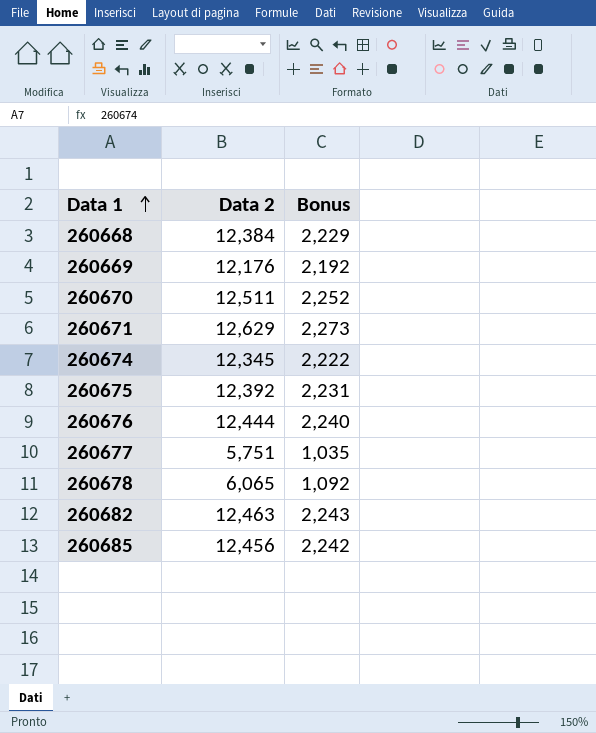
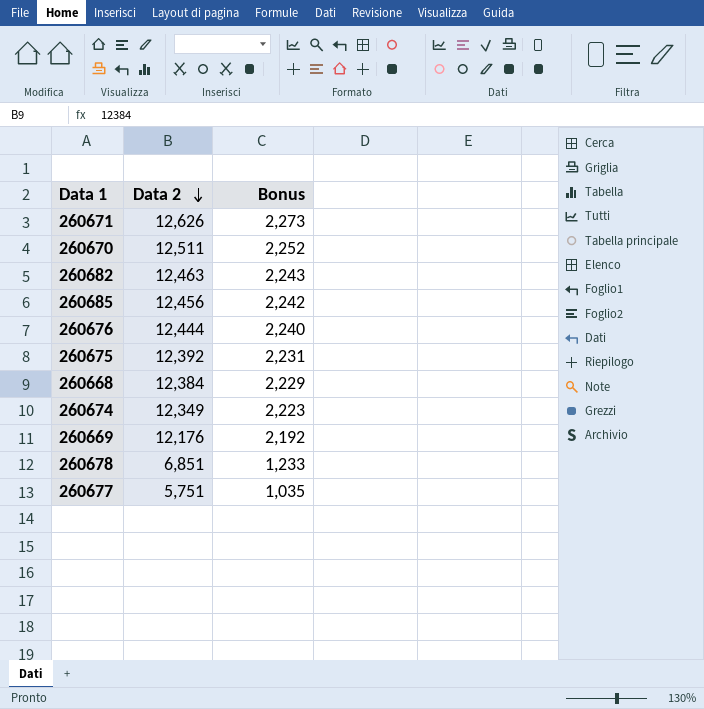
row order: Data 1 ascending -> Data 2 descending
260671 | Data 2: 12,629 -> 12,626
260674 | Data 2: 12,345 -> 12,349
260674 | Bonus: 2,222 -> 2,223
260678 | Data 2: 6,065 -> 6,851
260678 | Bonus: 1,092 -> 1,233

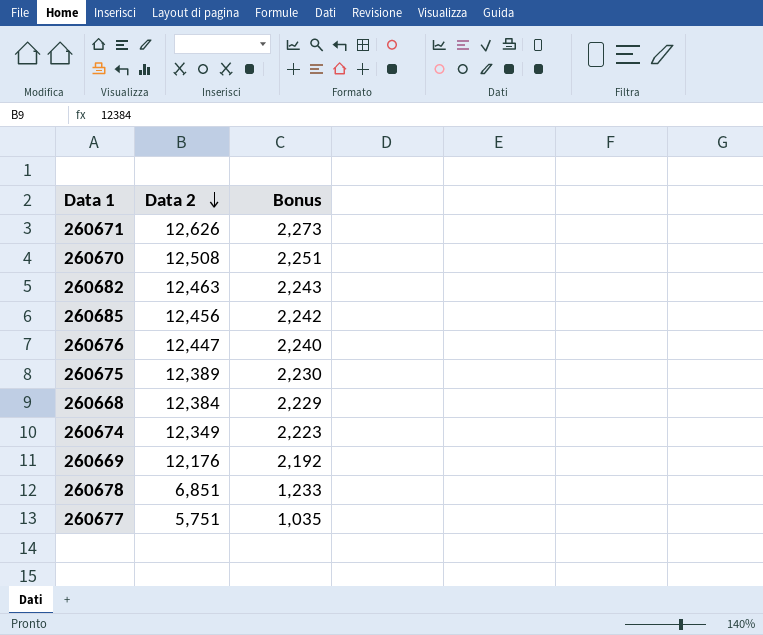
260670 | Data 2: 12,511 -> 12,508
260670 | Bonus: 2,252 -> 2,251
260676 | Data 2: 12,444 -> 12,447
260675 | Data 2: 12,392 -> 12,389
260675 | Bonus: 2,231 -> 2,230

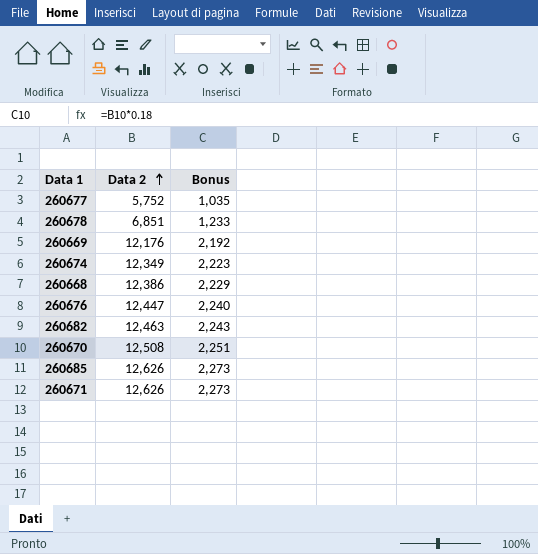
row order: Data 2 descending -> Data 2 ascending
row 260675: 12,389 | 2,230 -> none
260677 | Data 2: 5,751 -> 5,752
260668 | Data 2: 12,384 -> 12,386
260685 | Data 2: 12,456 -> 12,626
260685 | Bonus: 2,242 -> 2,273

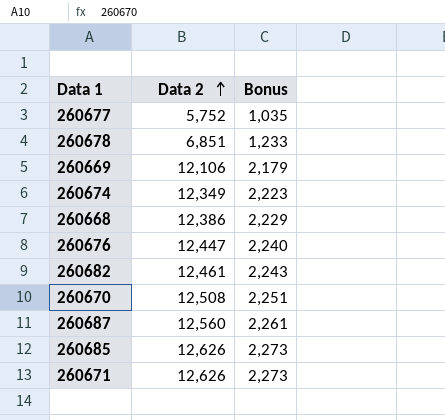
260669 | Data 2: 12,176 -> 12,106
260669 | Bonus: 2,192 -> 2,179
260682 | Data 2: 12,463 -> 12,461
row 260687: none -> 12,560 | 2,261

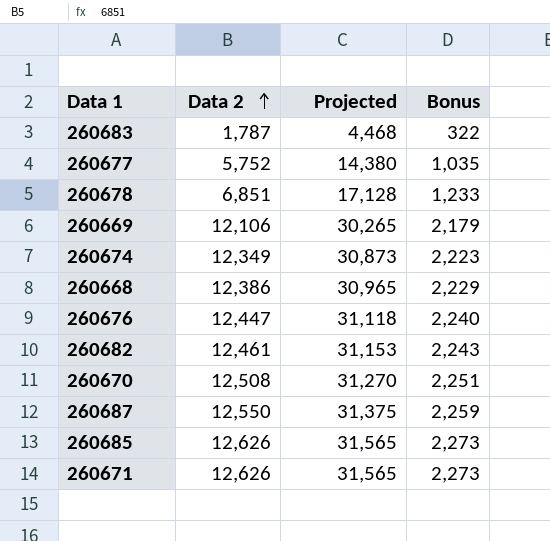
column Projected | formula: none -> [Data 2] * 2.5
row 260683: none -> 1,787 | 4,468 | 322
260687 | Data 2: 12,560 -> 12,550
260687 | Bonus: 2,261 -> 2,259

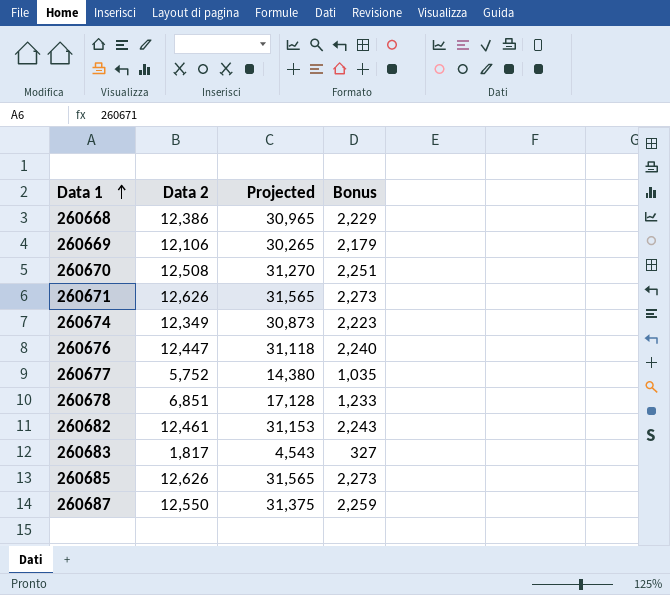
row order: Data 2 ascending -> Data 1 ascending
260683 | Data 2: 1,787 -> 1,817
260683 | Projected: 4,468 -> 4,543
260683 | Bonus: 322 -> 327

